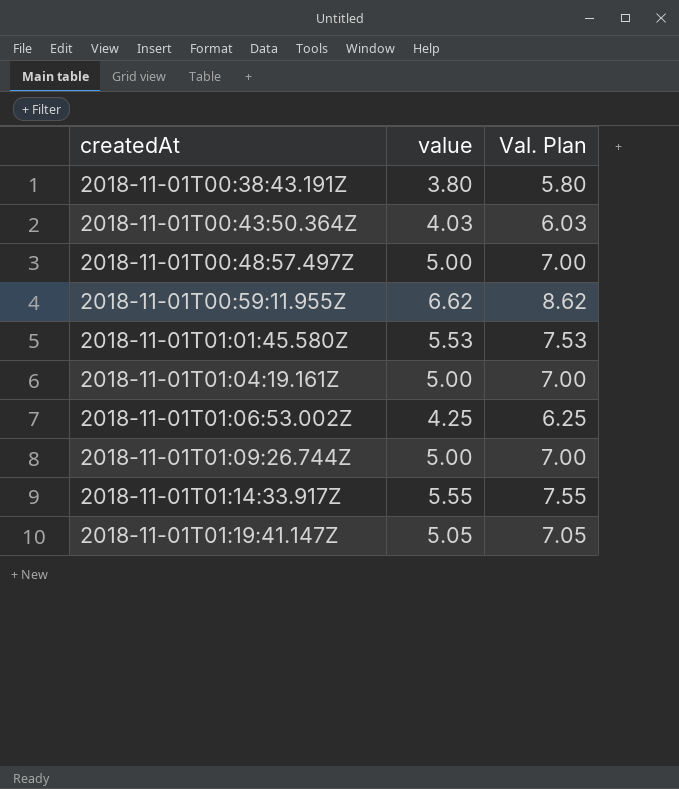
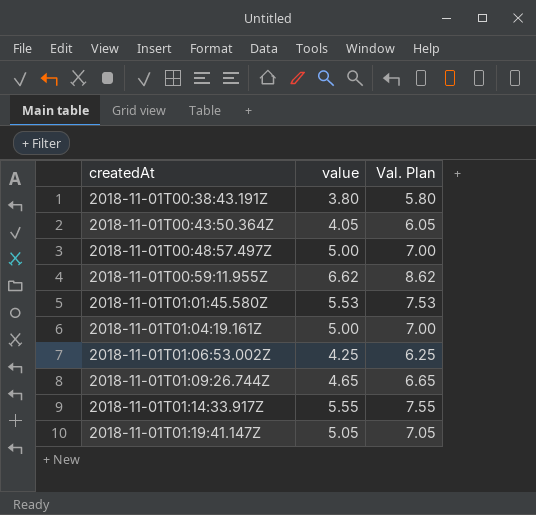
2018-11-01T00:43:50.364Z | value: 4.03 -> 4.05
2018-11-01T00:43:50.364Z | Val. Plan: 6.03 -> 6.05
2018-11-01T01:09:26.744Z | value: 5.00 -> 4.65
2018-11-01T01:09:26.744Z | Val. Plan: 7.00 -> 6.65

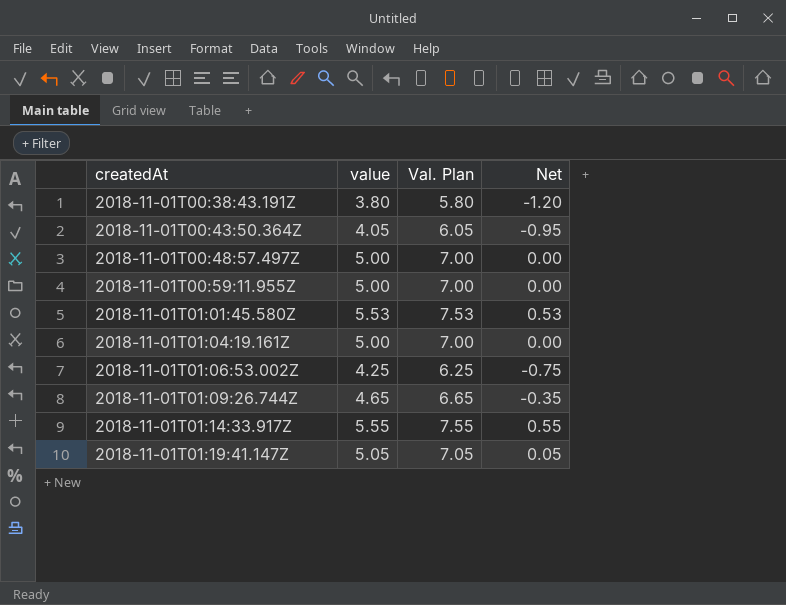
column Net | formula: none -> [value] - 5
2018-11-01T00:59:11.955Z | value: 6.62 -> 5.00
2018-11-01T00:59:11.955Z | Val. Plan: 8.62 -> 7.00

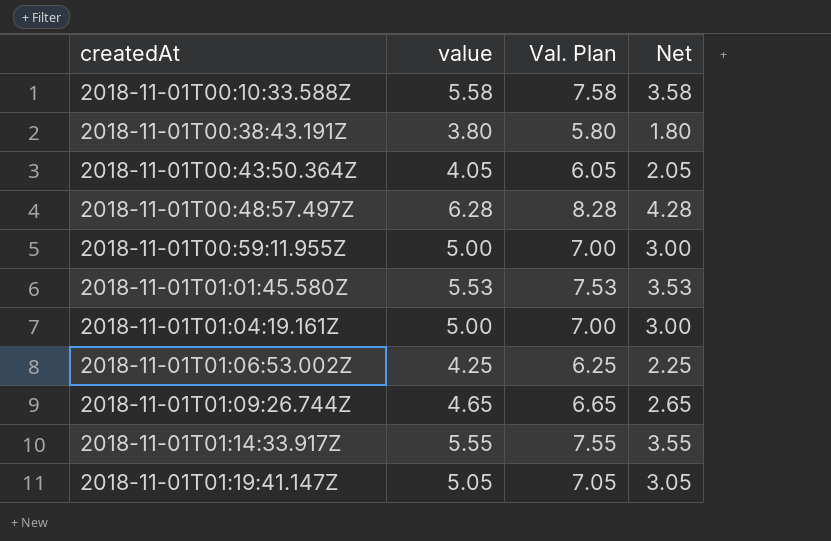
column Net | formula: [value] - 5 -> [value] - 2
row 2018-11-01T00:10:33.588Z: none -> 5.58 | 7.58 | 3.58
2018-11-01T00:48:57.497Z | value: 5.00 -> 6.28
2018-11-01T00:48:57.497Z | Val. Plan: 7.00 -> 8.28

